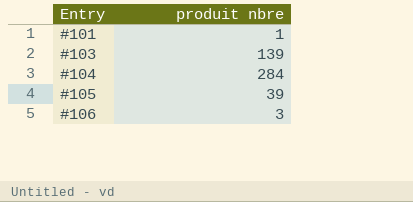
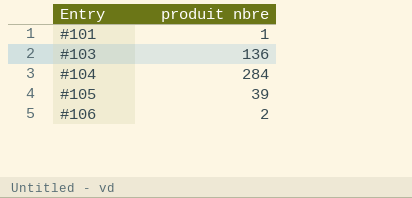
#103 | produit nbre: 139 -> 136
#106 | produit nbre: 3 -> 2

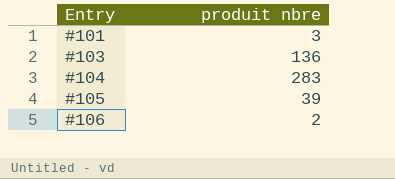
#101 | produit nbre: 1 -> 3
#104 | produit nbre: 284 -> 283

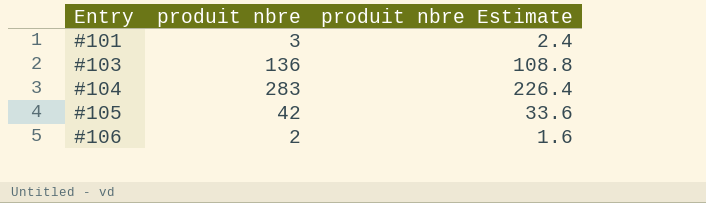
column produit nbre Estimate | formula: none -> [produit nbre] * 0.8
#105 | produit nbre: 39 -> 42

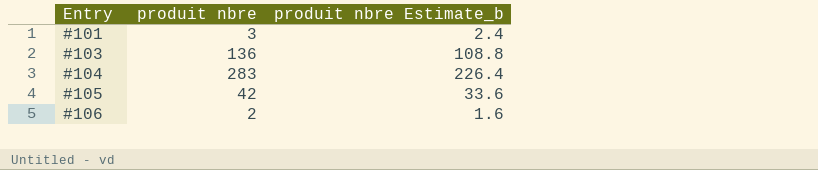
column name: produit nbre Estimate -> produit nbre Estimate_b

